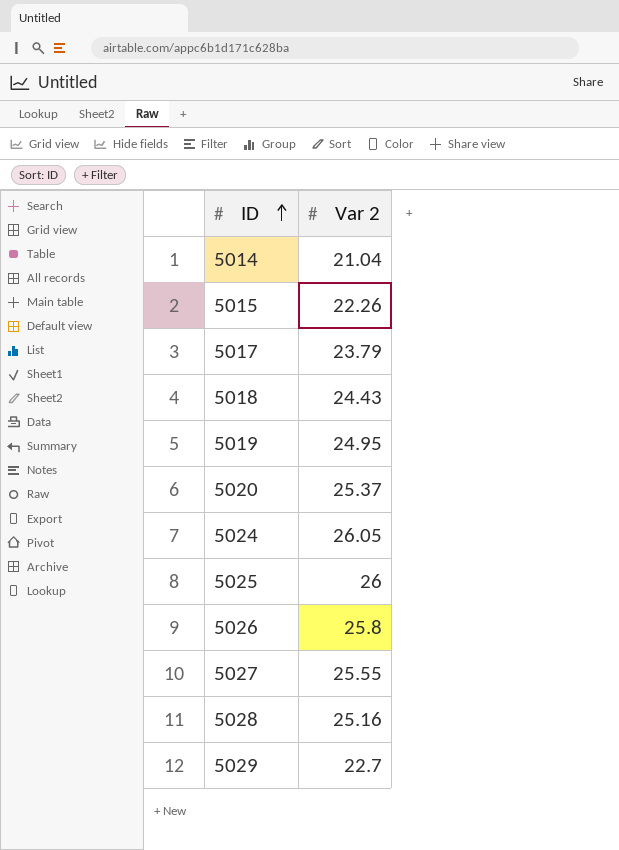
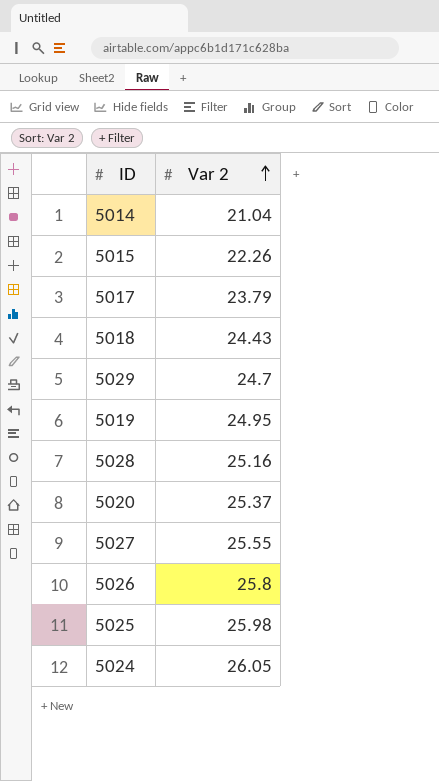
row order: ID ascending -> Var 2 ascending
5029 | Var 2: 22.7 -> 24.7
5025 | Var 2: 26 -> 25.98

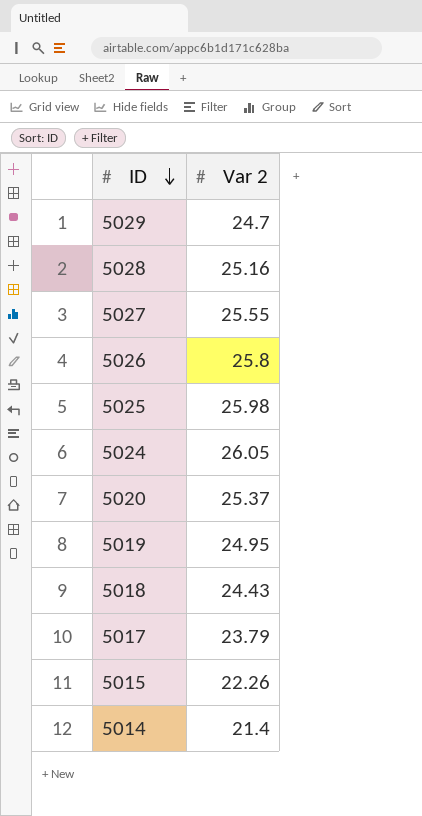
row order: Var 2 ascending -> ID descending
5014 | Var 2: 21.04 -> 21.4

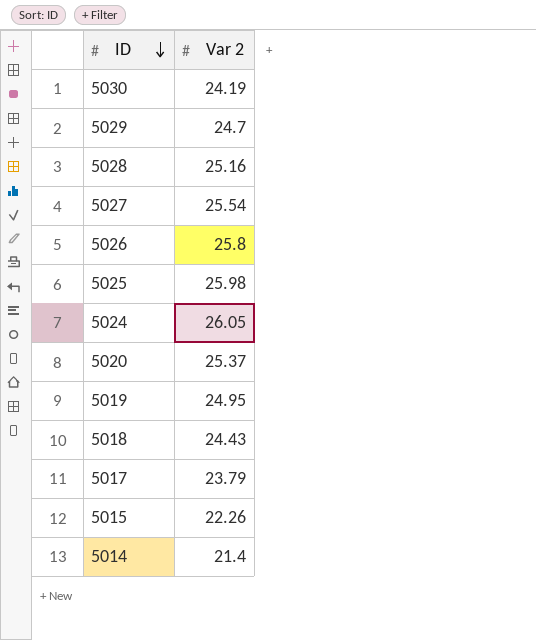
row 5030: none -> 24.19
5027 | Var 2: 25.55 -> 25.54

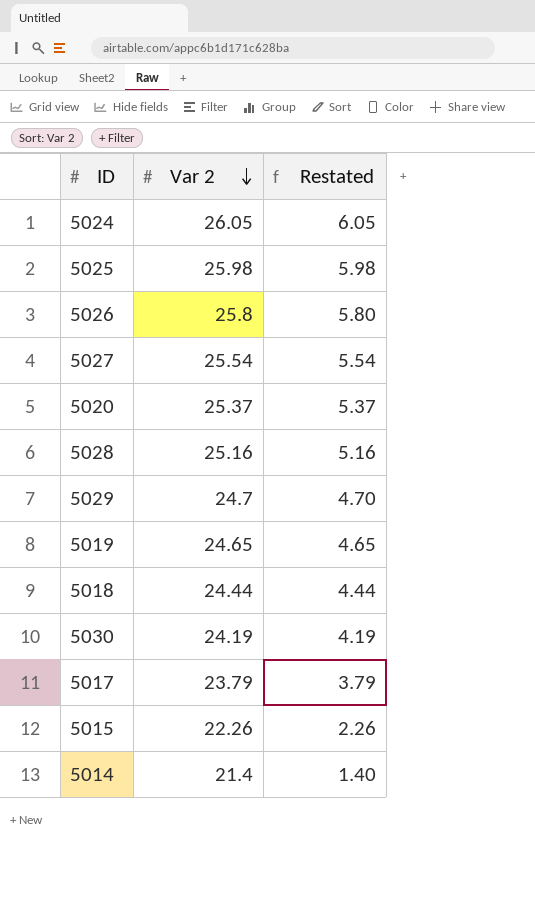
row order: ID descending -> Var 2 descending
column Restated | formula: none -> [Var 2] - 20
5019 | Var 2: 24.95 -> 24.65
5018 | Var 2: 24.43 -> 24.44

